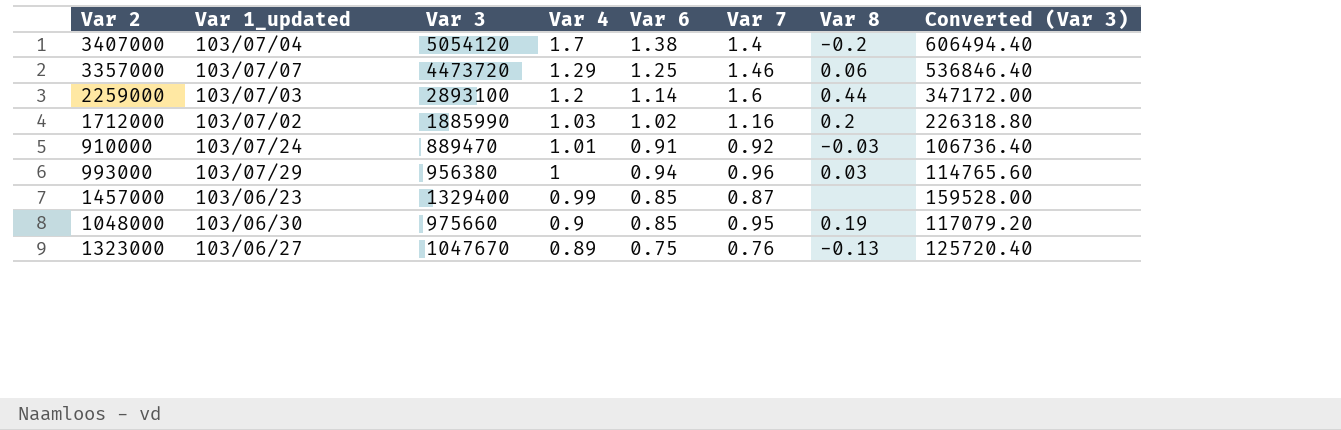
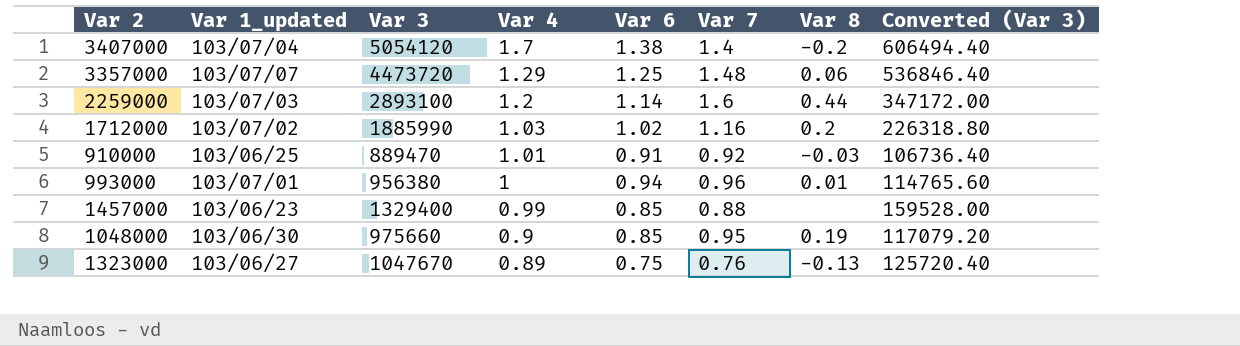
3357000 | Var 7: 1.46 -> 1.48
910000 | Var 1_updated: 103/07/24 -> 103/06/25
993000 | Var 1_updated: 103/07/29 -> 103/07/01
993000 | Var 8: 0.03 -> 0.01
1457000 | Var 7: 0.87 -> 0.88

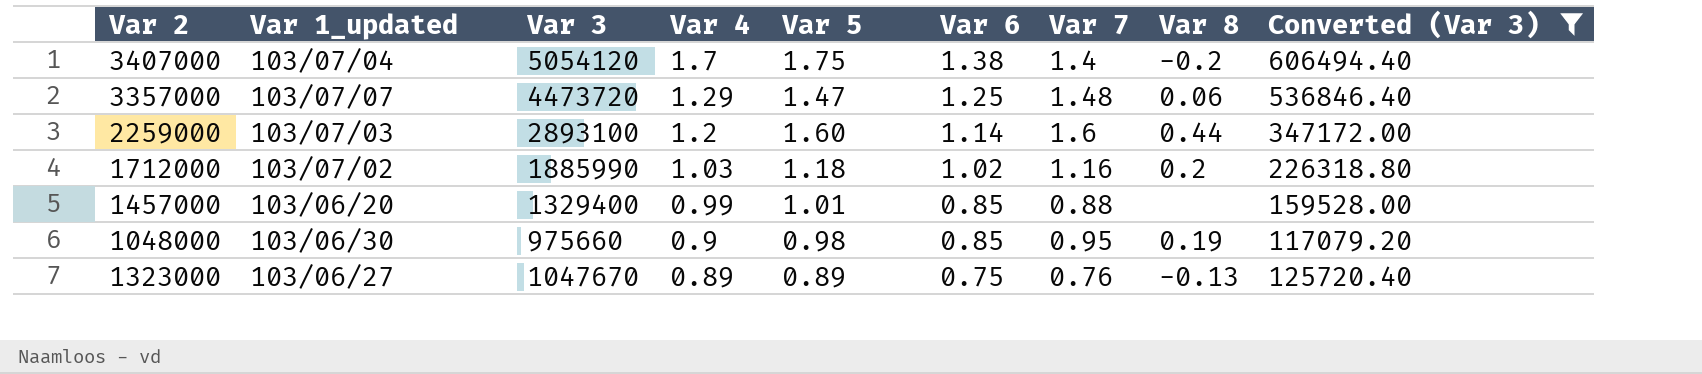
filter: none -> Converted (Var 3) >= 117079.20
column Var 5 | position: none -> 5
1457000 | Var 1_updated: 103/06/23 -> 103/06/20

